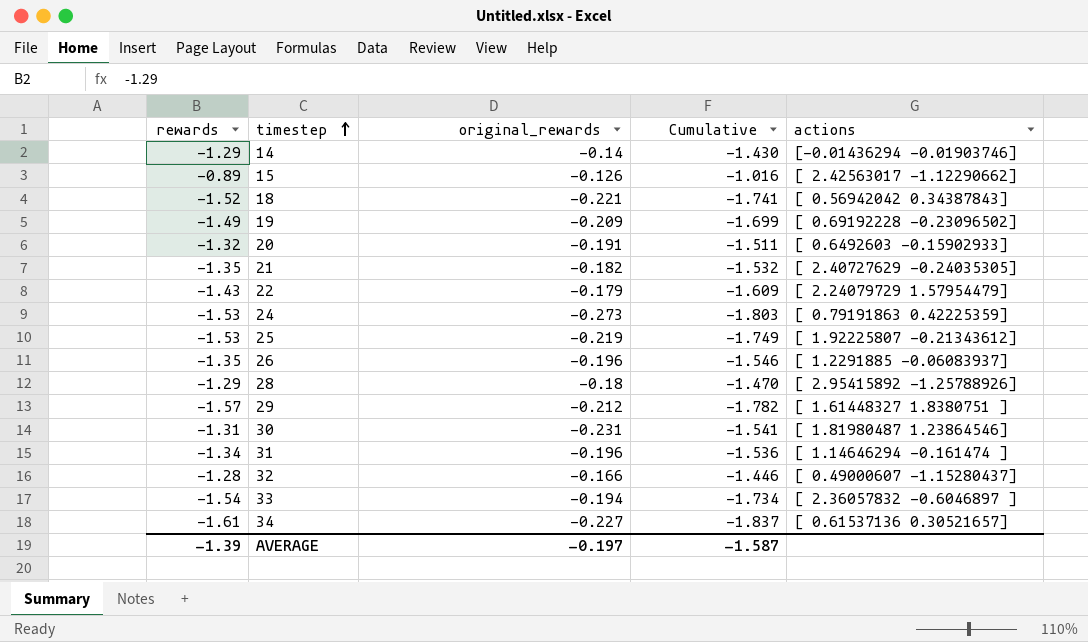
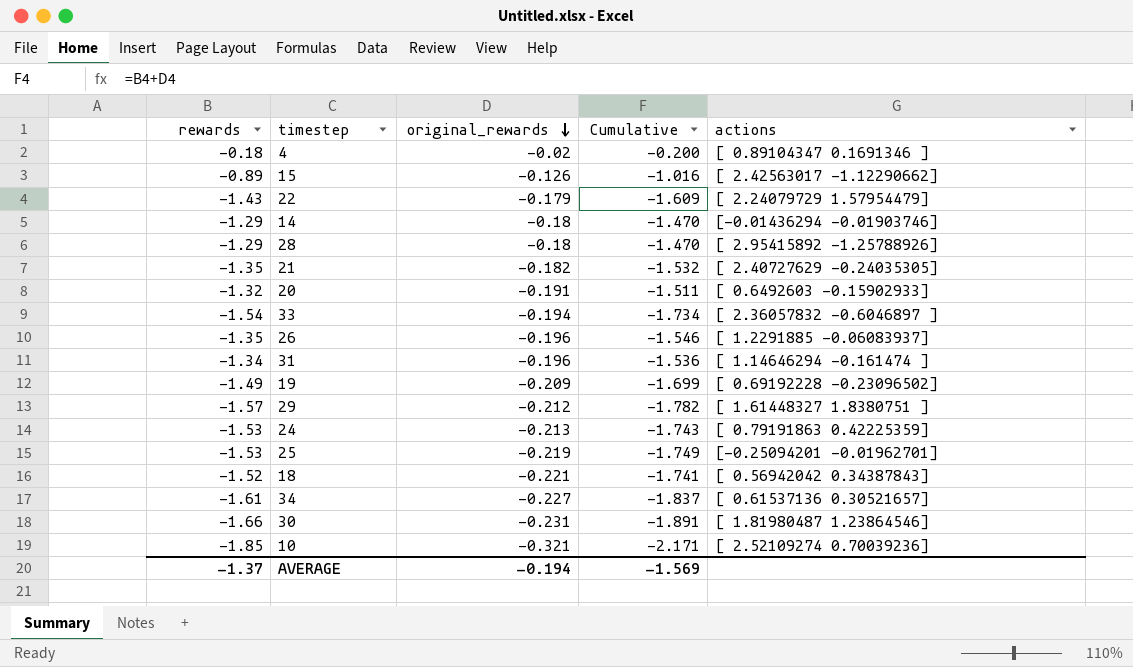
row order: timestep ascending -> original_rewards descending
row 32: -1.28 | -0.166 | -1.446 | [ 0.49000607 -1.15280437] -> none
row 4: none -> -0.18 | -0.02 | -0.200 | [ 0.89104347 0.1691346 ]
14 | original_rewards: -0.14 -> -0.18
14 | Cumulative: -1.430 -> -1.470
24 | original_rewards: -0.273 -> -0.213
24 | Cumulative: -1.803 -> -1.743
25 | actions: [ 1.92225807 -0.21343612] -> [-0.25094201 -0.01962701]
30 | rewards: -1.31 -> -1.66
30 | Cumulative: -1.541 -> -1.891
row 10: none -> -1.85 | -0.321 | -2.171 | [ 2.52109274 0.70039236]
AVERAGE | rewards: -1.39 -> -1.37
AVERAGE | original_rewards: -0.197 -> -0.194
AVERAGE | Cumulative: -1.587 -> -1.569

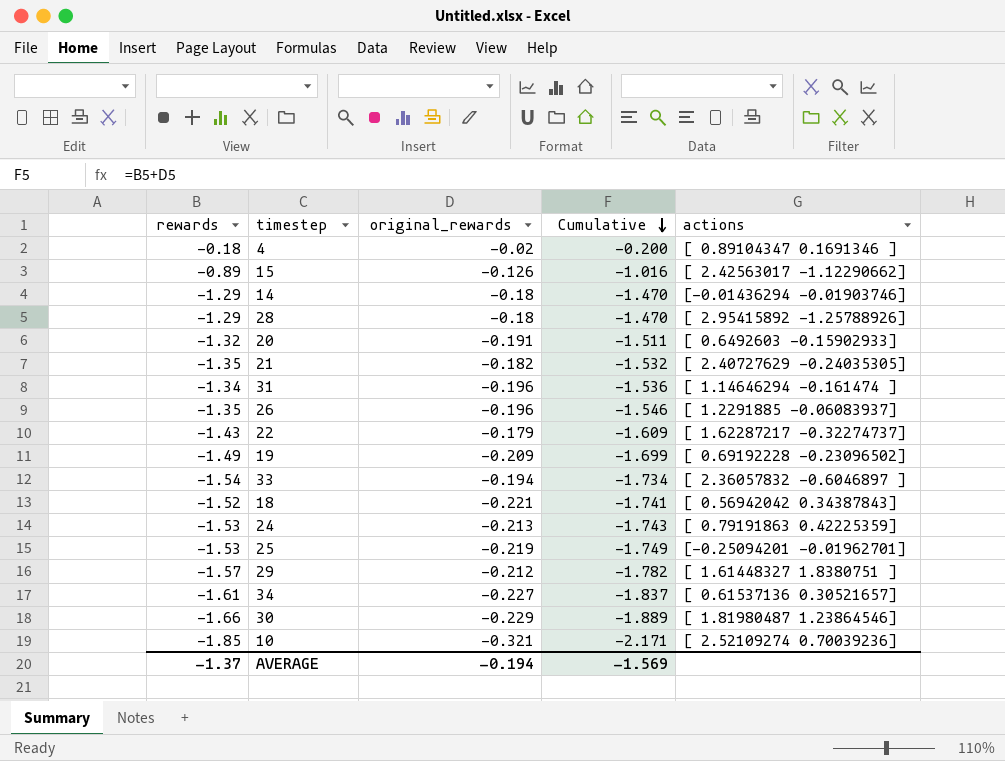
row order: original_rewards descending -> Cumulative descending
22 | actions: [ 2.24079729 1.57954479] -> [ 1.62287217 -0.32274737]
30 | original_rewards: -0.231 -> -0.229
30 | Cumulative: -1.891 -> -1.889

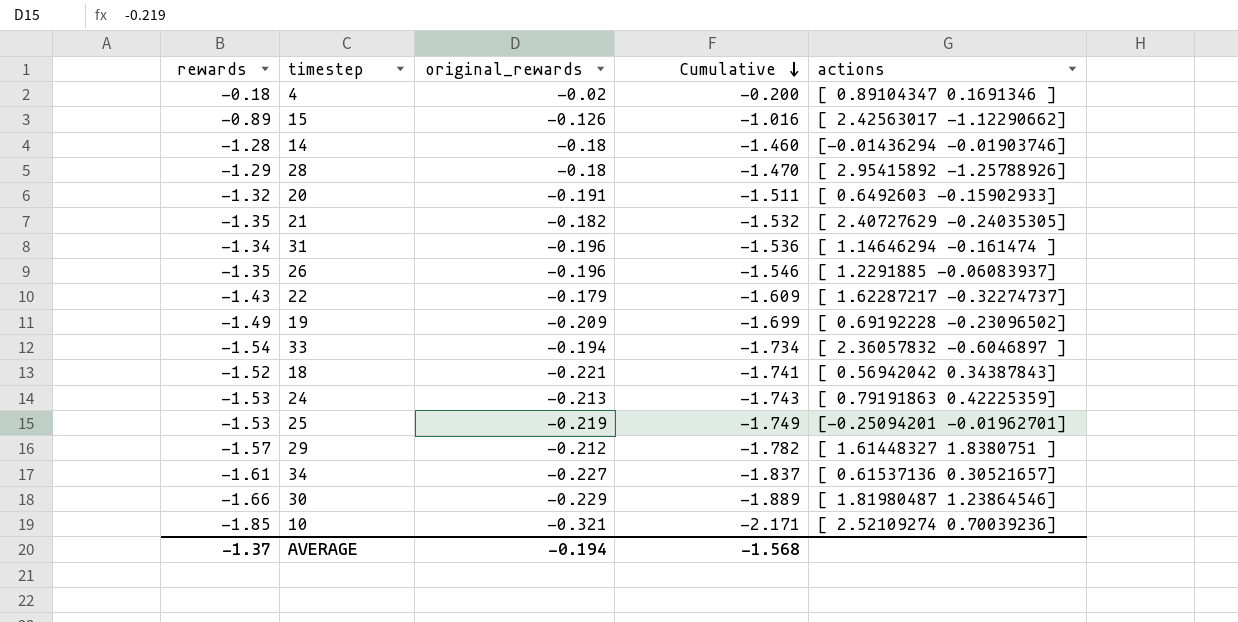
14 | rewards: -1.29 -> -1.28
14 | Cumulative: -1.470 -> -1.460
AVERAGE | Cumulative: -1.569 -> -1.568

